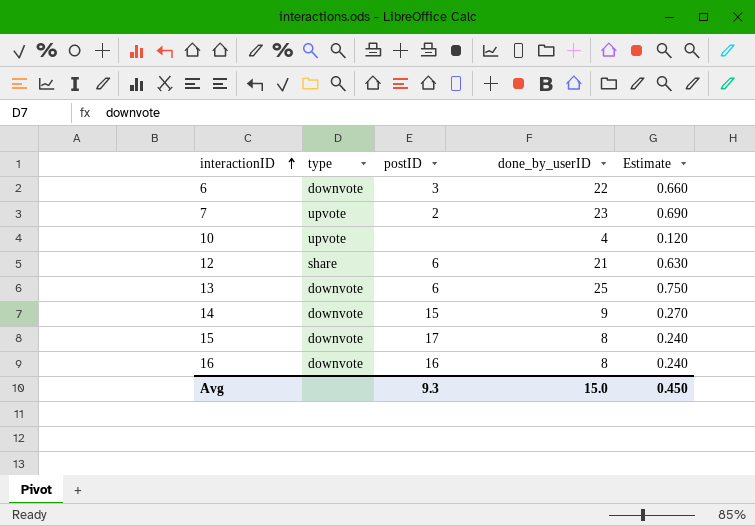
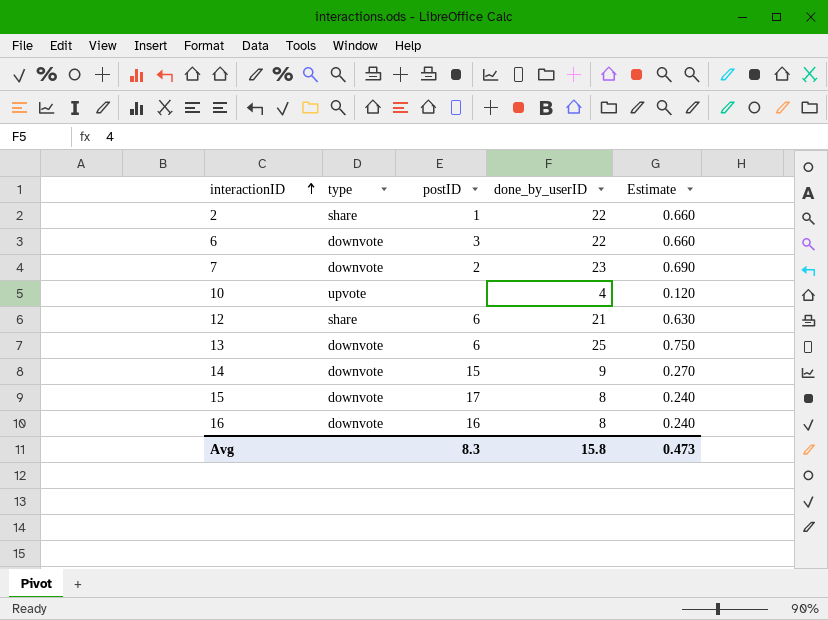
row 2: none -> share | 1 | 22 | 0.660
7 | type: upvote -> downvote
Avg | postID: 9.3 -> 8.3
Avg | done_by_userID: 15.0 -> 15.8
Avg | Estimate: 0.450 -> 0.473

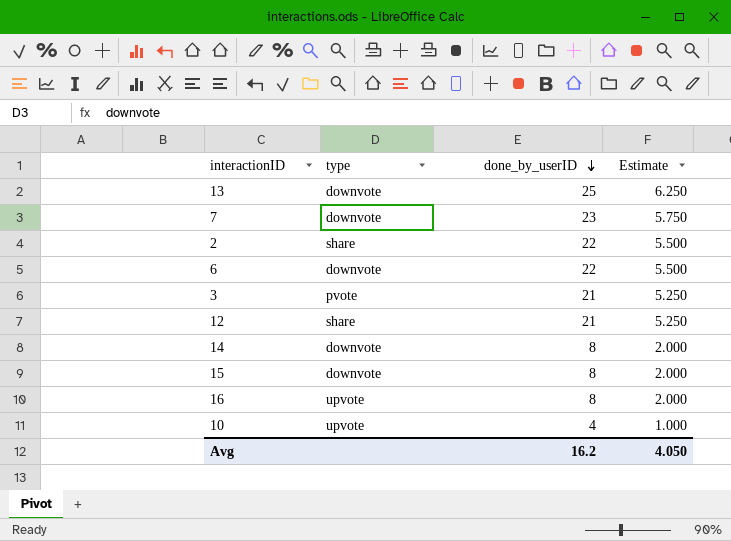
row order: interactionID ascending -> done_by_userID descending
column postID | position: 3 -> none
column Estimate | formula: [done_by_userID] * 0.03 -> [done_by_userID] * 0.25
row 3: none -> pvote | 21 | 5.250
14 | done_by_userID: 9 -> 8
16 | type: downvote -> upvote
Avg | done_by_userID: 15.8 -> 16.2
Avg | Estimate: 0.473 -> 4.050

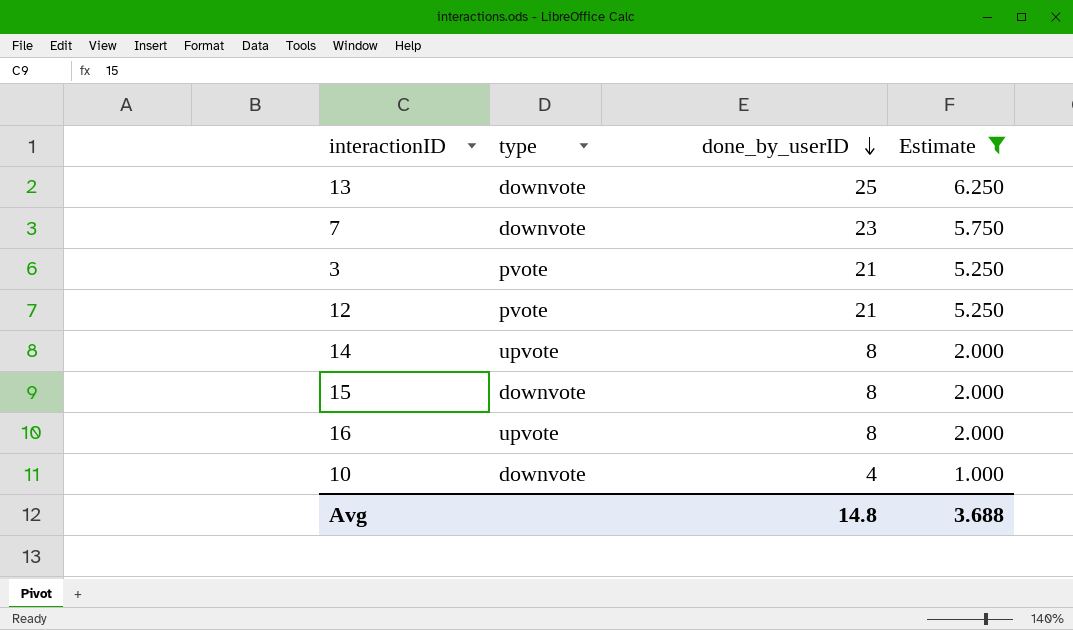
filter: none -> Estimate != 5.500
12 | type: share -> pvote
14 | type: downvote -> upvote
10 | type: upvote -> downvote
Avg | done_by_userID: 16.2 -> 14.8
Avg | Estimate: 4.050 -> 3.688

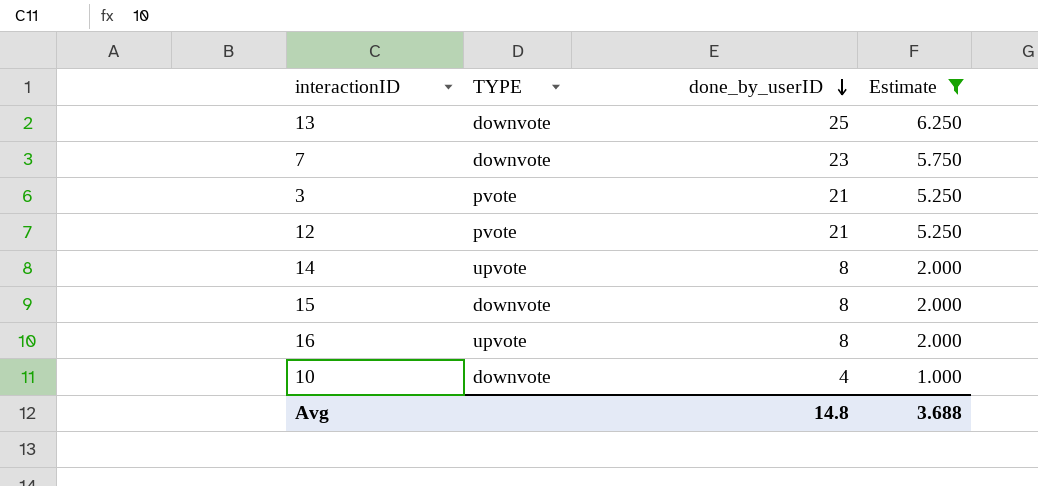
column name: type -> TYPE

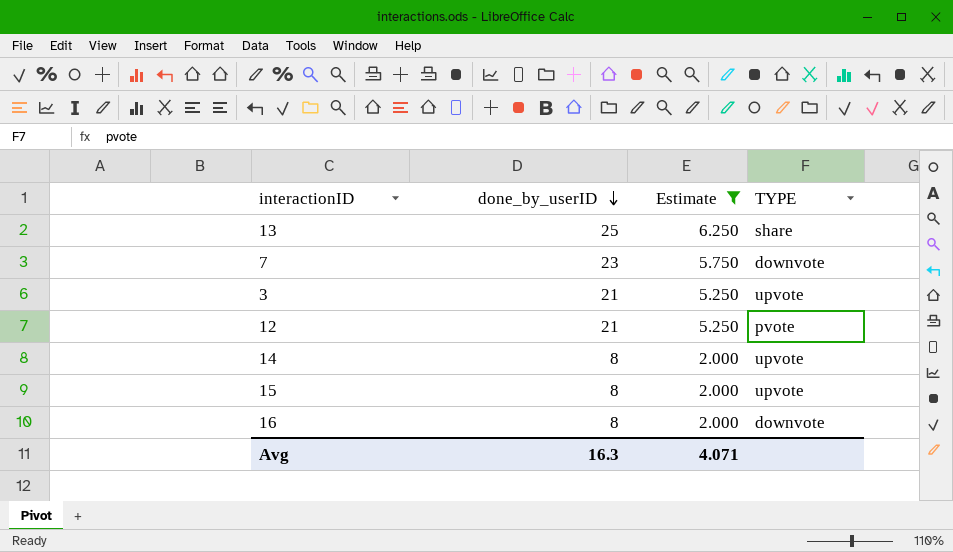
column TYPE | position: 2 -> 4
row 10: downvote | 4 | 1.000 -> none
13 | TYPE: downvote -> share
3 | TYPE: pvote -> upvote
15 | TYPE: downvote -> upvote
16 | TYPE: upvote -> downvote
Avg | done_by_userID: 14.8 -> 16.3
Avg | Estimate: 3.688 -> 4.071

